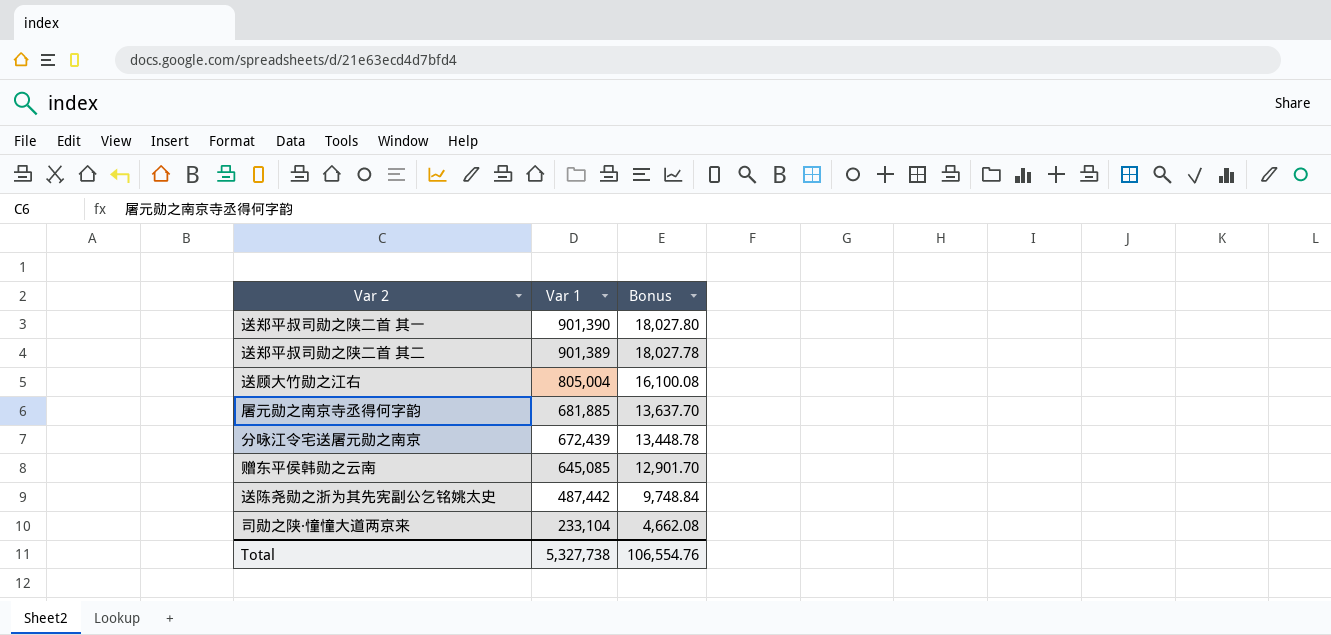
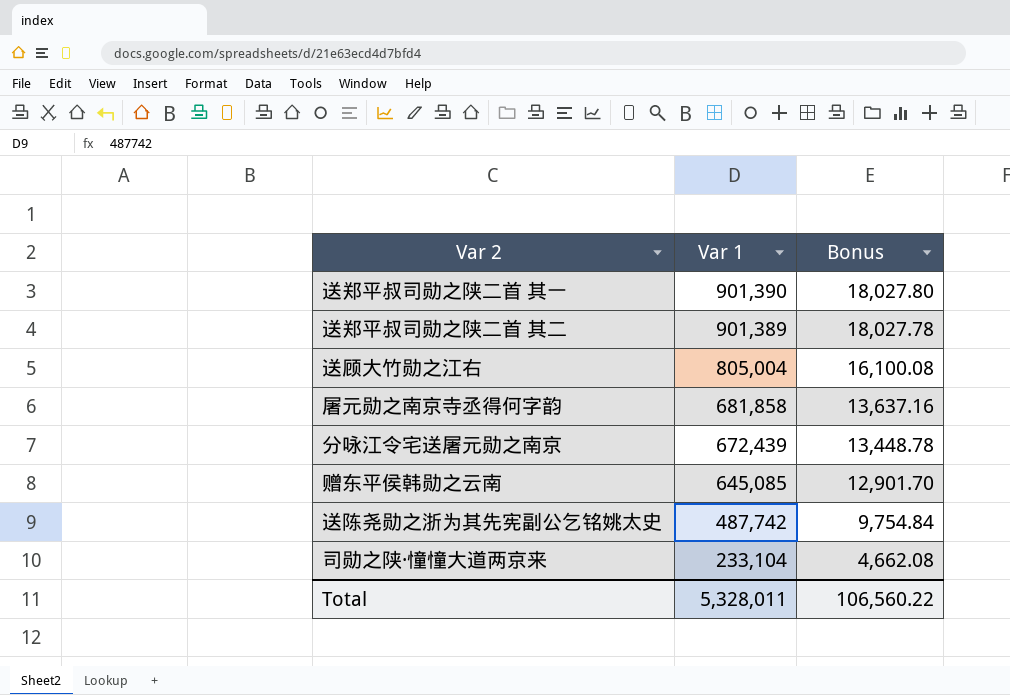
屠元勋之南京寺丞得何字韵 | Var 1: 681,885 -> 681,858
屠元勋之南京寺丞得何字韵 | Bonus: 13,637.70 -> 13,637.16
送陈尧勋之浙为其先宪副公乞铭姚太史 | Var 1: 487,442 -> 487,742
送陈尧勋之浙为其先宪副公乞铭姚太史 | Bonus: 9,748.84 -> 9,754.84
Total | Var 1: 5,327,738 -> 5,328,011
Total | Bonus: 106,554.76 -> 106,560.22

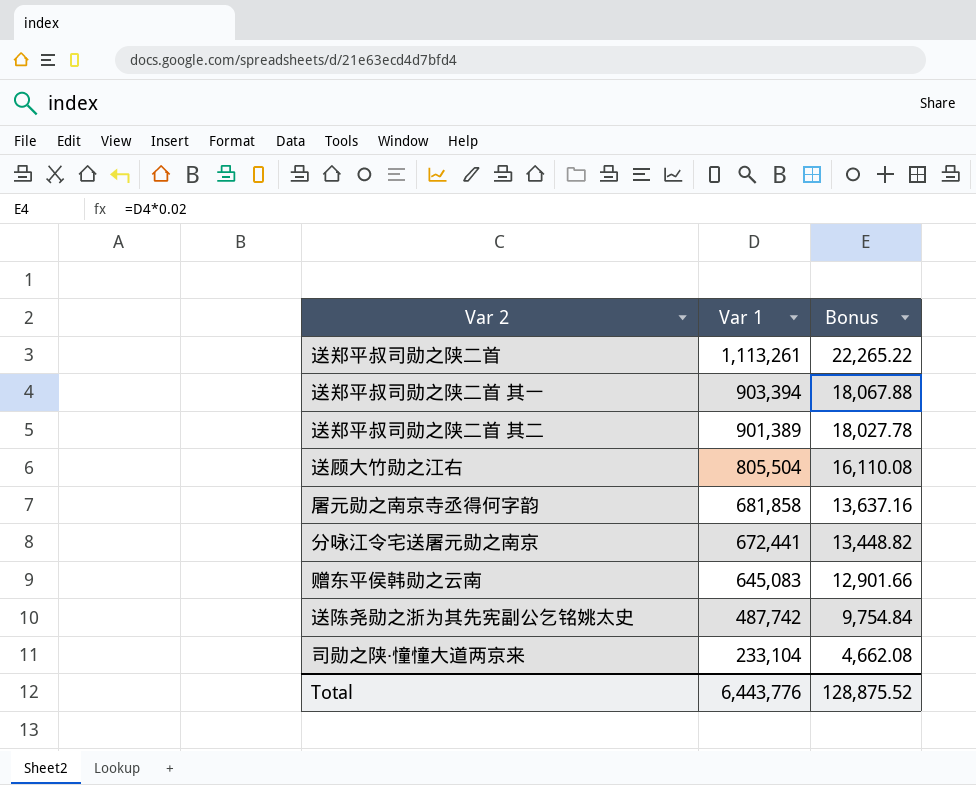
row 送郑平叔司勋之陕二首: none -> 1,113,261 | 22,265.22
送郑平叔司勋之陕二首 其一 | Var 1: 901,390 -> 903,394
送郑平叔司勋之陕二首 其一 | Bonus: 18,027.80 -> 18,067.88
送顾大竹勋之江右 | Var 1: 805,004 -> 805,504
送顾大竹勋之江右 | Bonus: 16,100.08 -> 16,110.08
分咏江令宅送屠元勋之南京 | Var 1: 672,439 -> 672,441
分咏江令宅送屠元勋之南京 | Bonus: 13,448.78 -> 13,448.82
赠东平侯韩勋之云南 | Var 1: 645,085 -> 645,083
赠东平侯韩勋之云南 | Bonus: 12,901.70 -> 12,901.66
Total | Var 1: 5,328,011 -> 6,443,776
Total | Bonus: 106,560.22 -> 128,875.52

